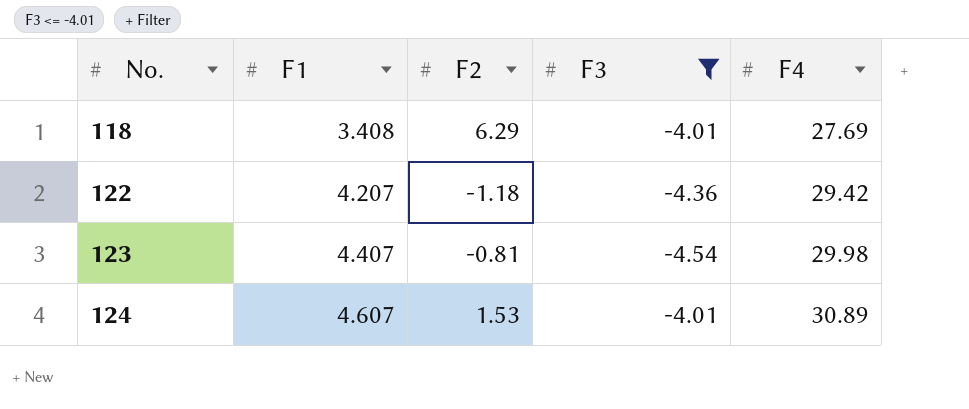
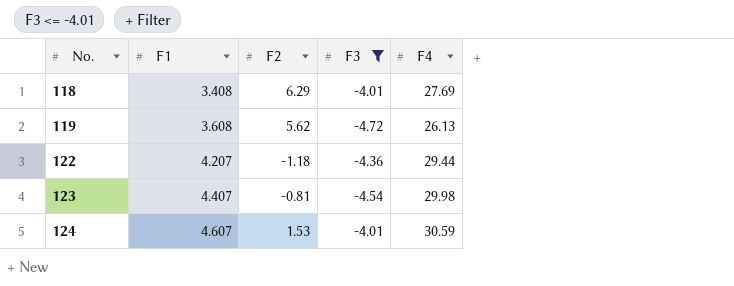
row 119: none -> 3.608 | 5.62 | -4.72 | 26.13
122 | F4: 29.42 -> 29.44
124 | F4: 30.89 -> 30.59

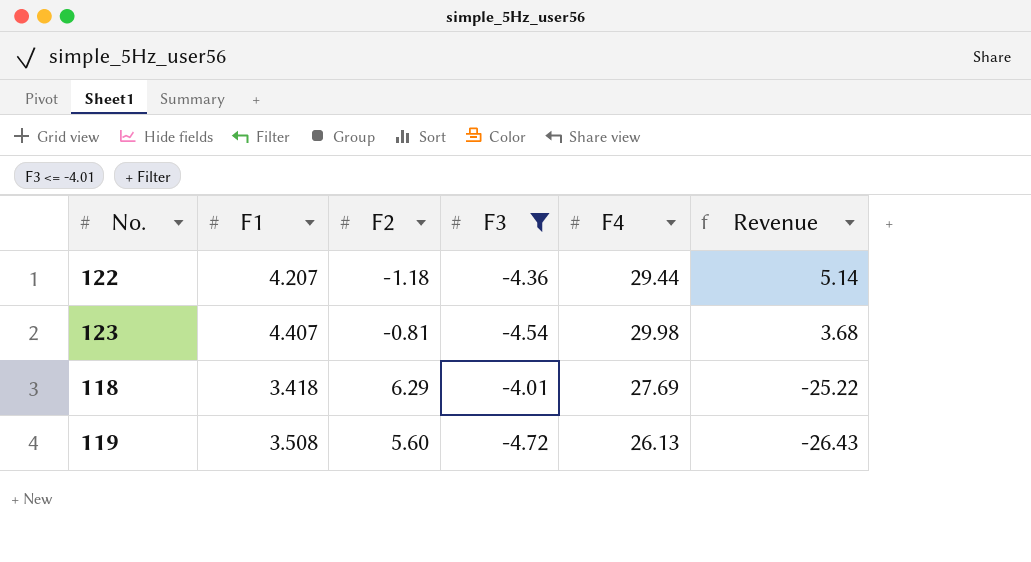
row order: No. ascending -> Revenue descending
column Revenue | formula: none -> [F2] * [F3]
row 124: 4.607 | 1.53 | -4.01 | 30.59 -> none
118 | F1: 3.408 -> 3.418
119 | F1: 3.608 -> 3.508
119 | F2: 5.62 -> 5.60

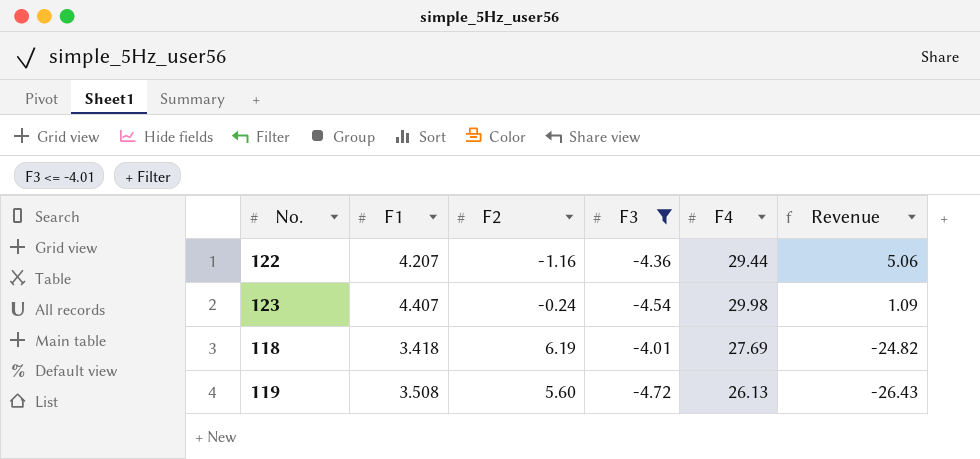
122 | F2: -1.18 -> -1.16
122 | Revenue: 5.14 -> 5.06
123 | F2: -0.81 -> -0.24
123 | Revenue: 3.68 -> 1.09
118 | F2: 6.29 -> 6.19
118 | Revenue: -25.22 -> -24.82

